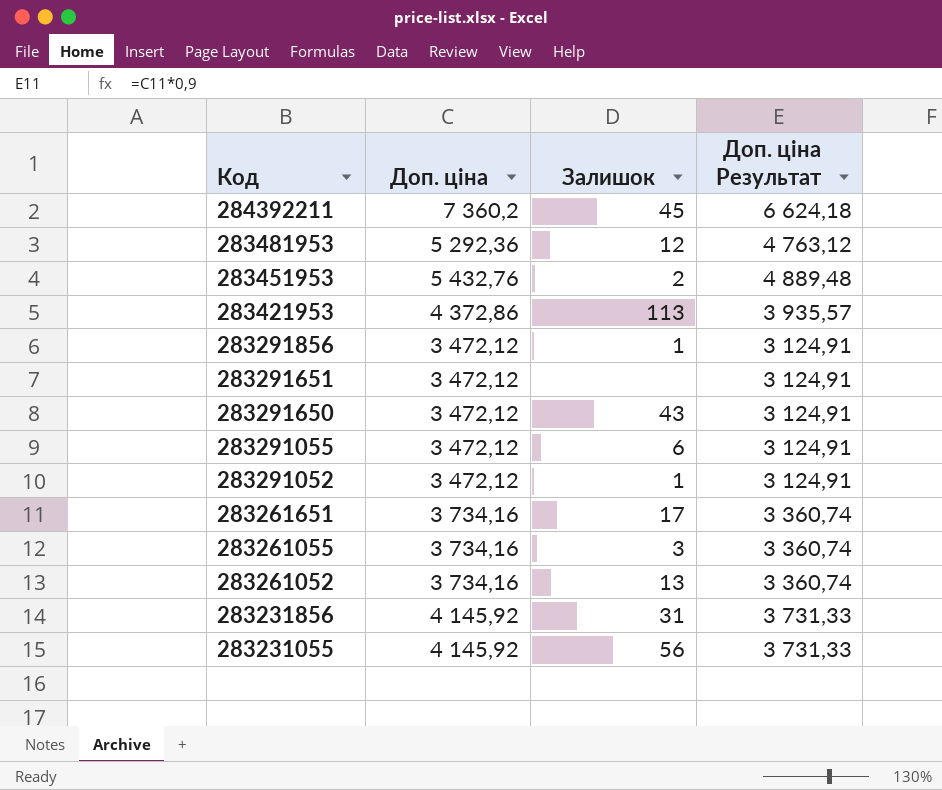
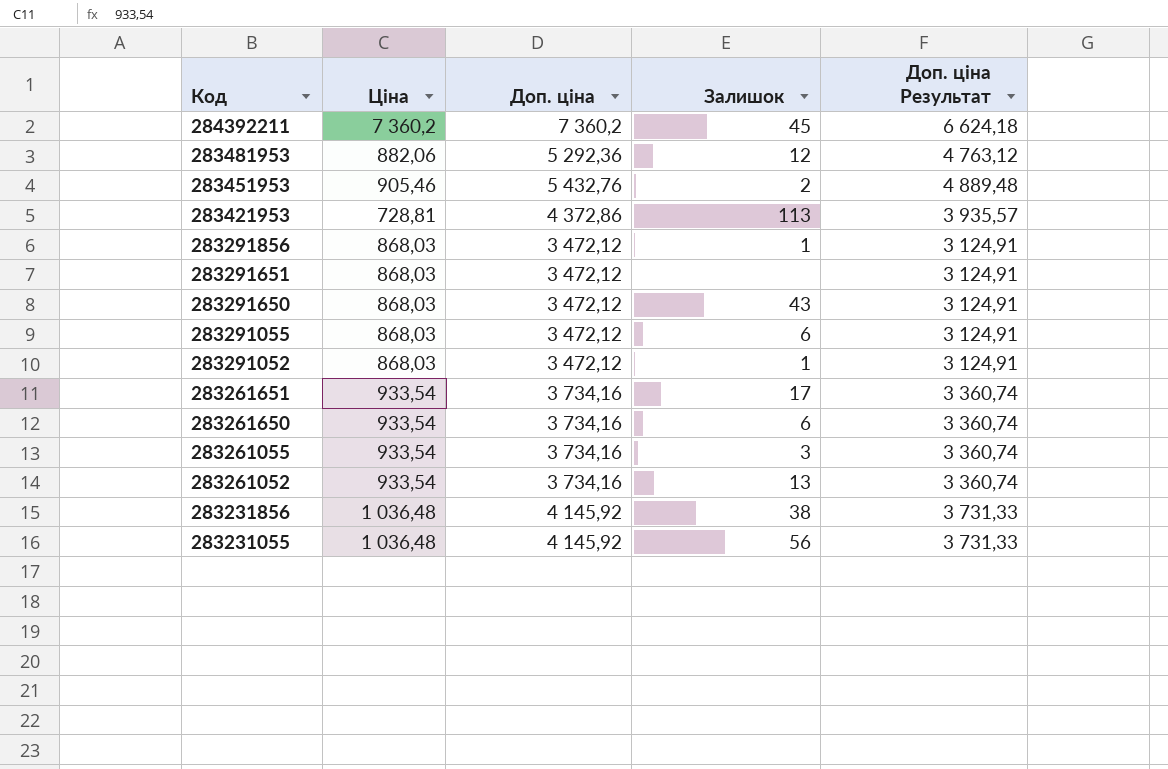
column Ціна | position: none -> 2
row 283261650: none -> 933,54 | 3 734,16 | 6 | 3 360,74
283231856 | Залишок: 31 -> 38

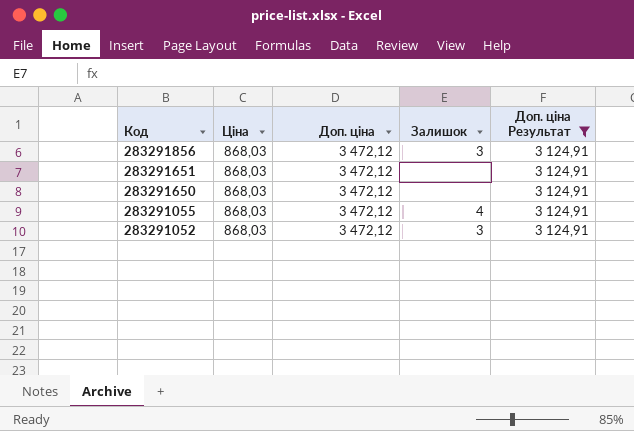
filter: none -> Доп. ціна Результат = 3 124,91
283291856 | Залишок: 1 -> 3
283291650 | Залишок: 43 -> none
283291055 | Залишок: 6 -> 4
283291052 | Залишок: 1 -> 3

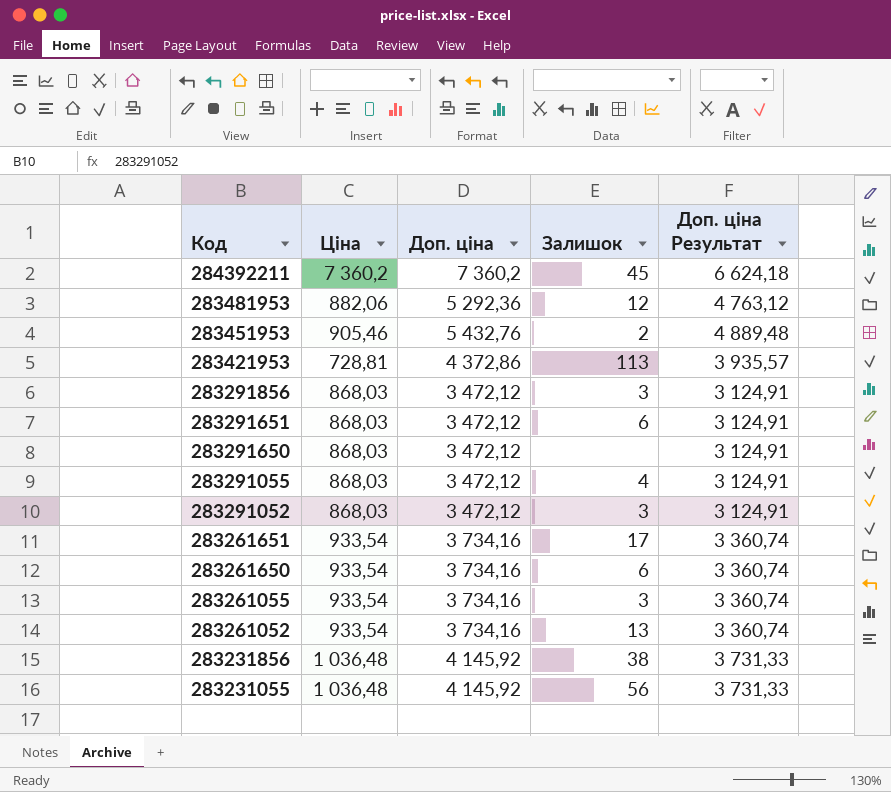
filter: Доп. ціна Результат = 3 124,91 -> none
283291651 | Залишок: none -> 6

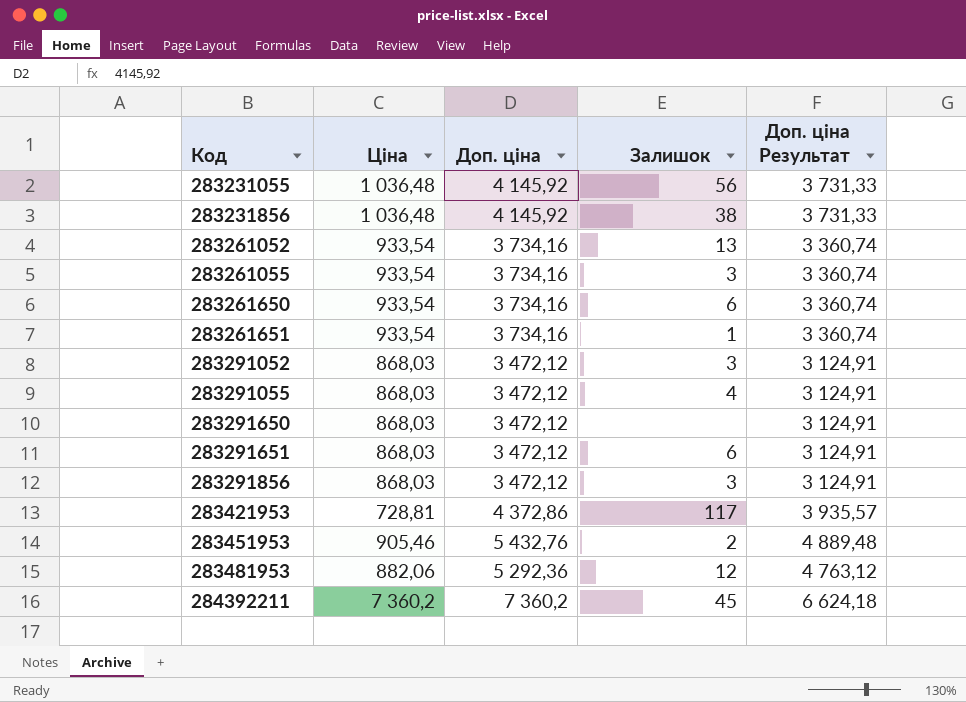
row order: Код descending -> Код ascending
283261651 | Залишок: 17 -> 1
283421953 | Залишок: 113 -> 117

